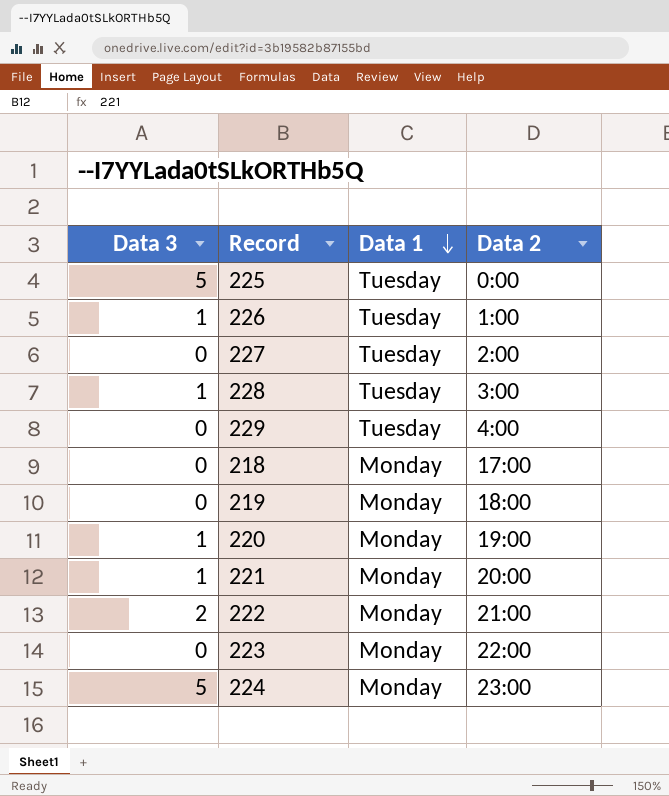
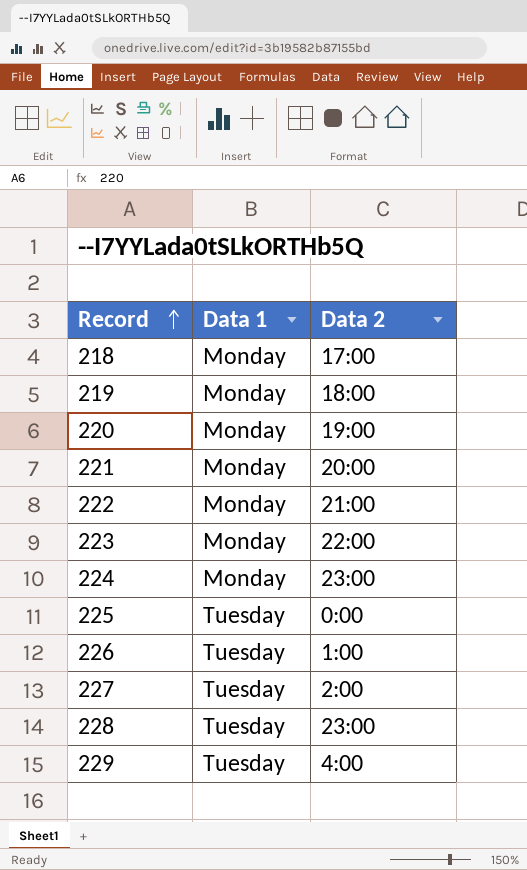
row order: Data 1 descending -> Record ascending
column Data 3 | position: 1 -> none
228 | Data 2: 3:00 -> 23:00

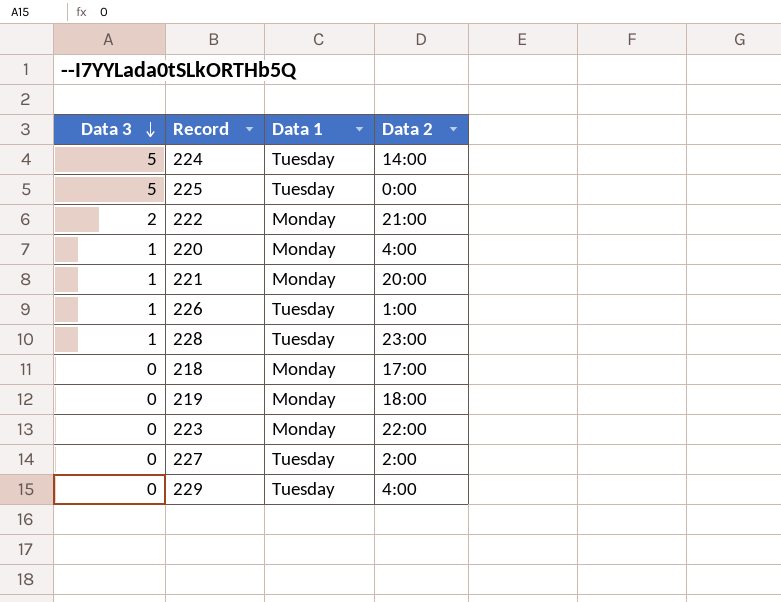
row order: Record ascending -> Data 3 descending
column Data 3 | position: none -> 1
224 | Data 1: Monday -> Tuesday
224 | Data 2: 23:00 -> 14:00
220 | Data 2: 19:00 -> 4:00

